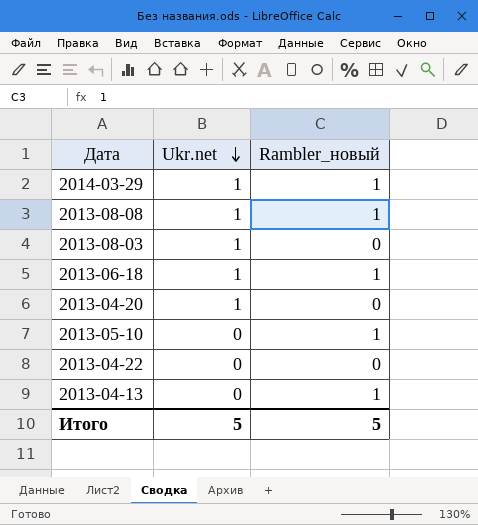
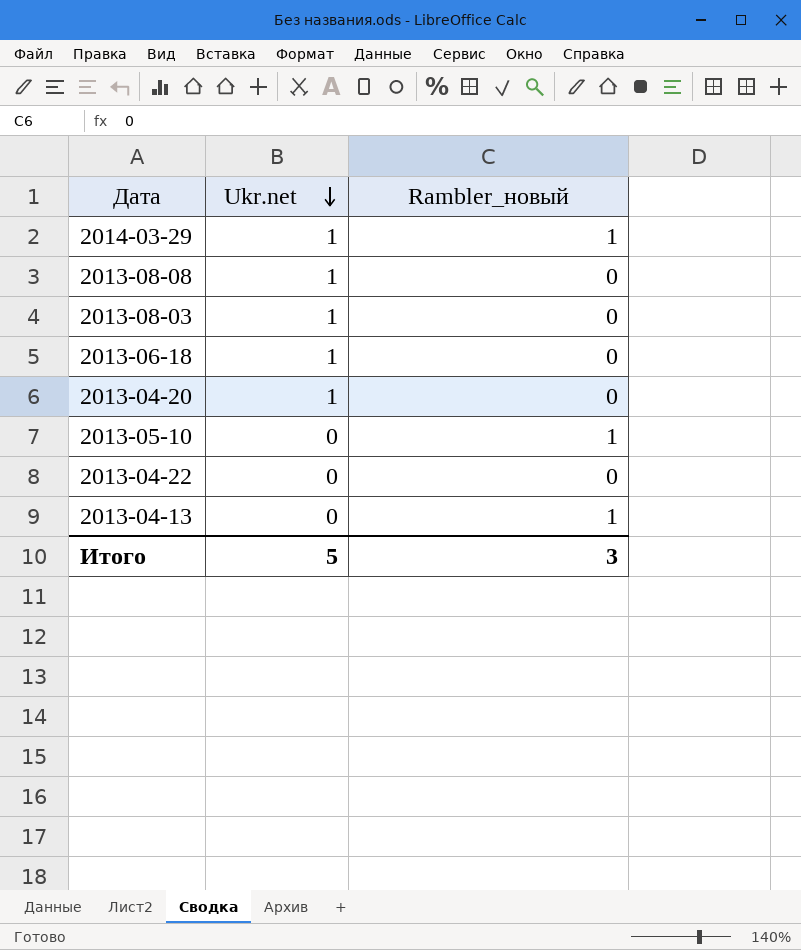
2013-08-08 | Rambler_новый: 1 -> 0
2013-06-18 | Rambler_новый: 1 -> 0
Итого | Rambler_новый: 5 -> 3

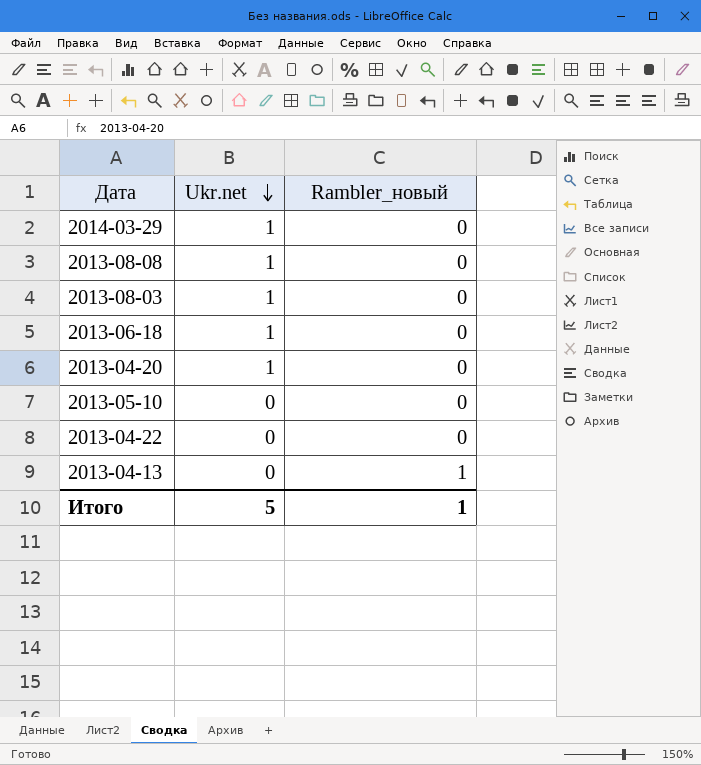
2014-03-29 | Rambler_новый: 1 -> 0
2013-05-10 | Rambler_новый: 1 -> 0
Итого | Rambler_новый: 3 -> 1

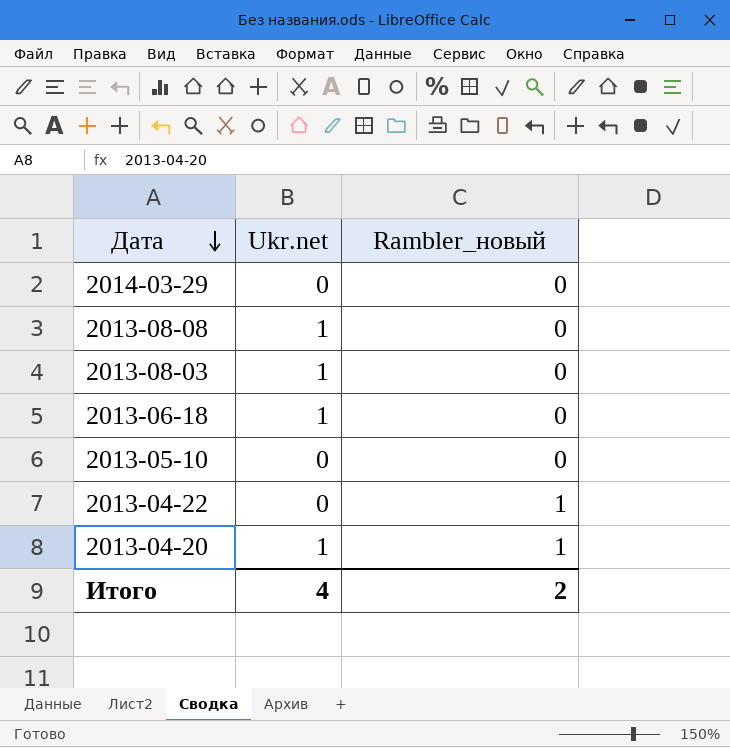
row order: Ukr.net descending -> Дата descending
row 2013-04-13: 0 | 1 -> none
2014-03-29 | Ukr.net: 1 -> 0
2013-04-22 | Rambler_новый: 0 -> 1
2013-04-20 | Rambler_новый: 0 -> 1
Итого | Ukr.net: 5 -> 4
Итого | Rambler_новый: 1 -> 2

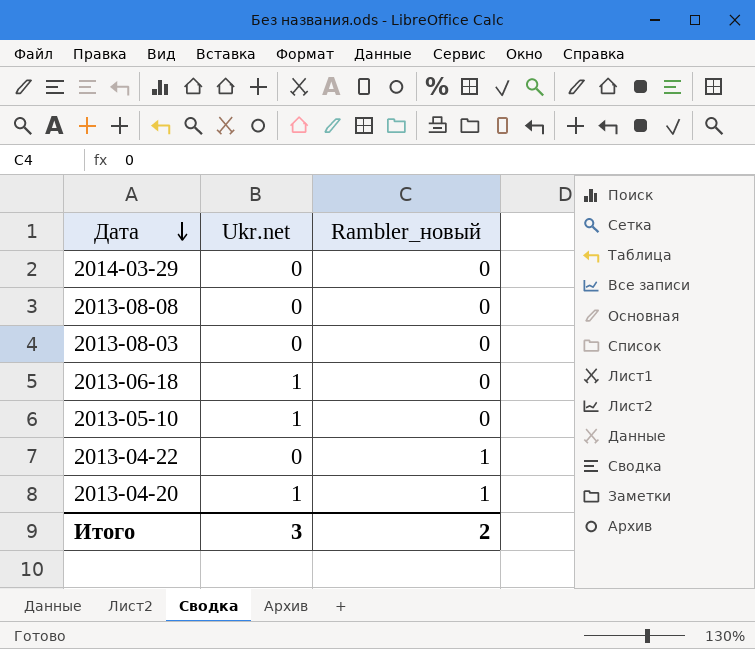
2013-08-08 | Ukr.net: 1 -> 0
2013-08-03 | Ukr.net: 1 -> 0
2013-05-10 | Ukr.net: 0 -> 1
Итого | Ukr.net: 4 -> 3

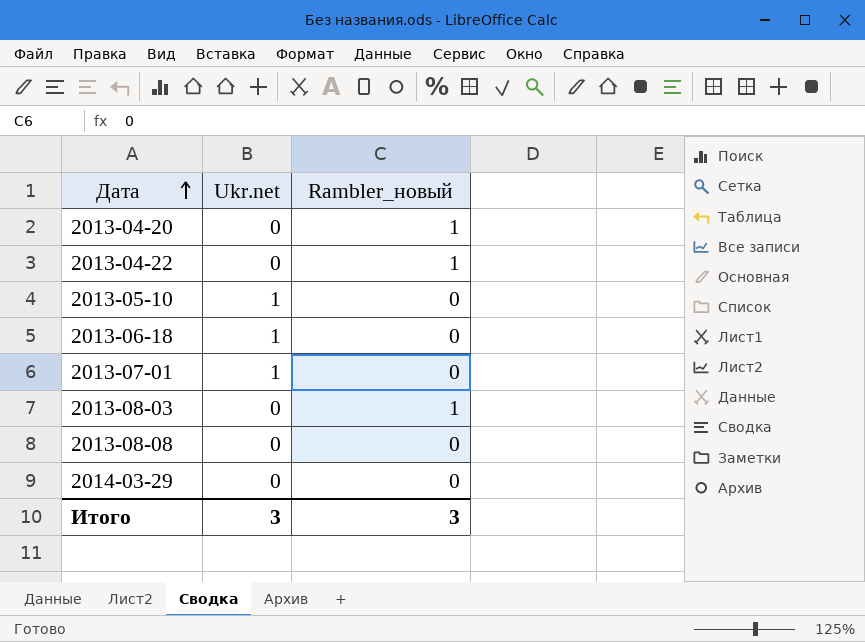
row order: Дата descending -> Дата ascending
2013-04-20 | Ukr.net: 1 -> 0
row 2013-07-01: none -> 1 | 0
2013-08-03 | Rambler_новый: 0 -> 1
Итого | Rambler_новый: 2 -> 3

